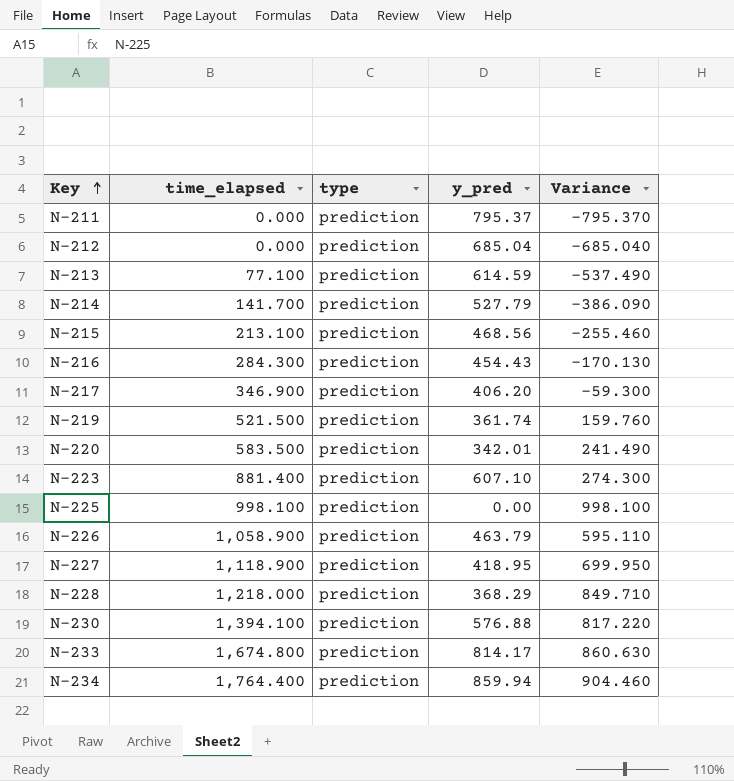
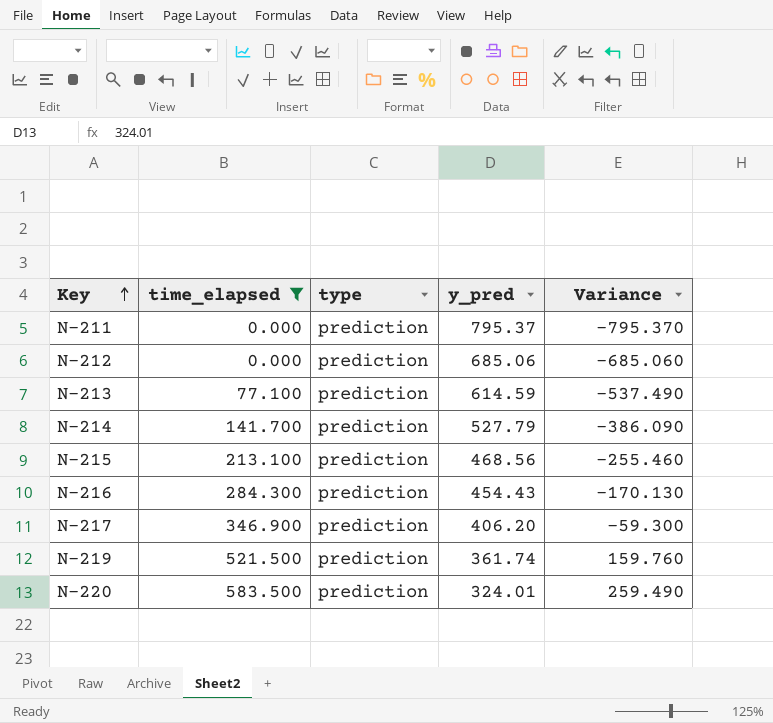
filter: none -> time_elapsed <= 583.500
N-212 | y_pred: 685.04 -> 685.06
N-212 | Variance: -685.040 -> -685.060
N-220 | y_pred: 342.01 -> 324.01
N-220 | Variance: 241.490 -> 259.490

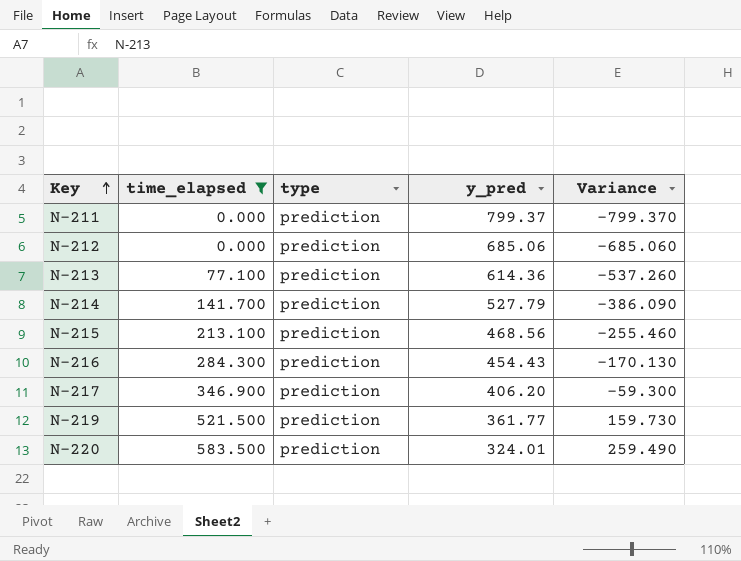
N-211 | y_pred: 795.37 -> 799.37
N-211 | Variance: -795.370 -> -799.370
N-213 | y_pred: 614.59 -> 614.36
N-213 | Variance: -537.490 -> -537.260
N-219 | y_pred: 361.74 -> 361.77
N-219 | Variance: 159.760 -> 159.730

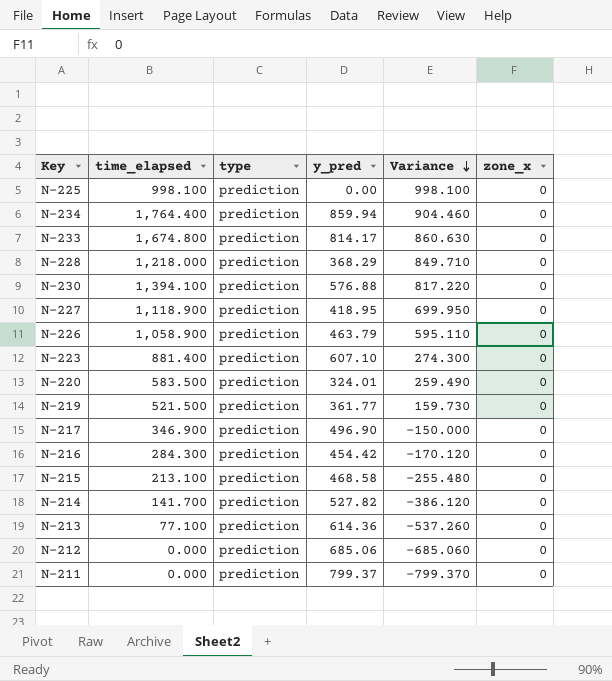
filter: time_elapsed <= 583.500 -> none
row order: Key ascending -> Variance descending
column zone_x | position: none -> 6
N-217 | y_pred: 406.20 -> 496.90
N-217 | Variance: -59.300 -> -150.000
N-216 | y_pred: 454.43 -> 454.42
N-216 | Variance: -170.130 -> -170.120
N-215 | y_pred: 468.56 -> 468.58
N-215 | Variance: -255.460 -> -255.480
N-214 | y_pred: 527.79 -> 527.82
N-214 | Variance: -386.090 -> -386.120

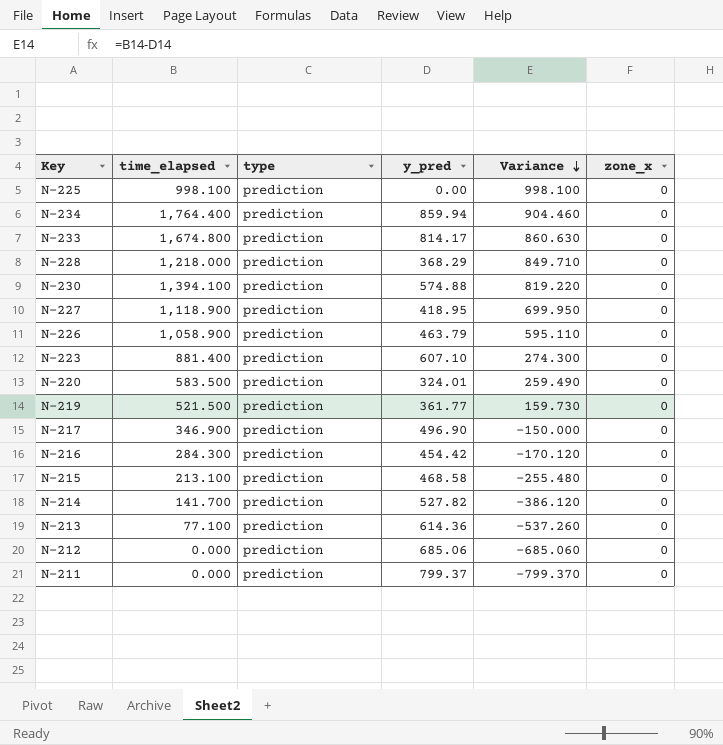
N-230 | y_pred: 576.88 -> 574.88
N-230 | Variance: 817.220 -> 819.220

